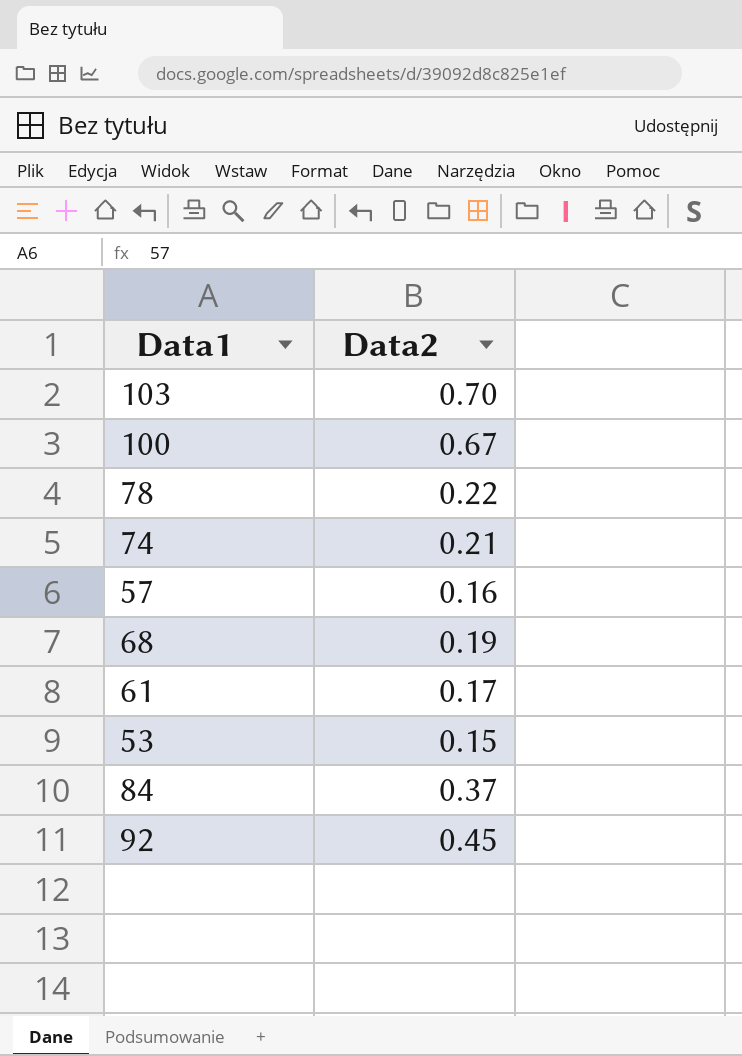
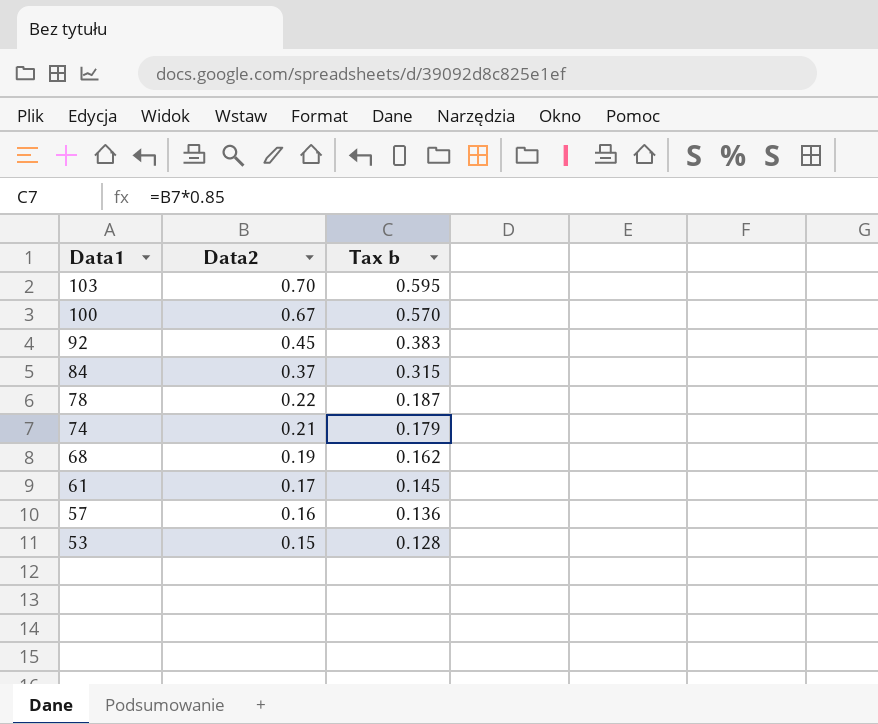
row order: none -> Data1 descending
column Tax b | formula: none -> [Data2] * 0.85

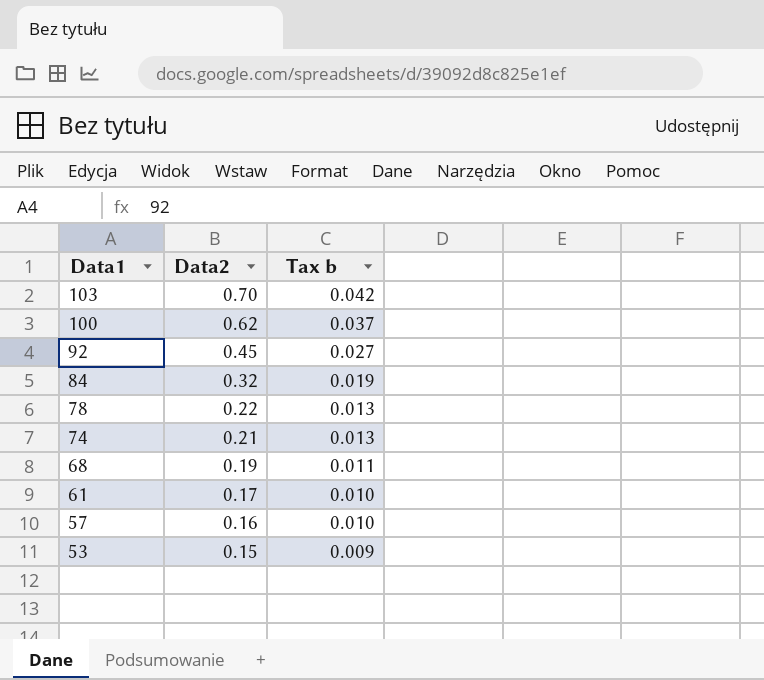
column Tax b | formula: [Data2] * 0.85 -> [Data2] * 0.06
100 | Data2: 0.67 -> 0.62
84 | Data2: 0.37 -> 0.32

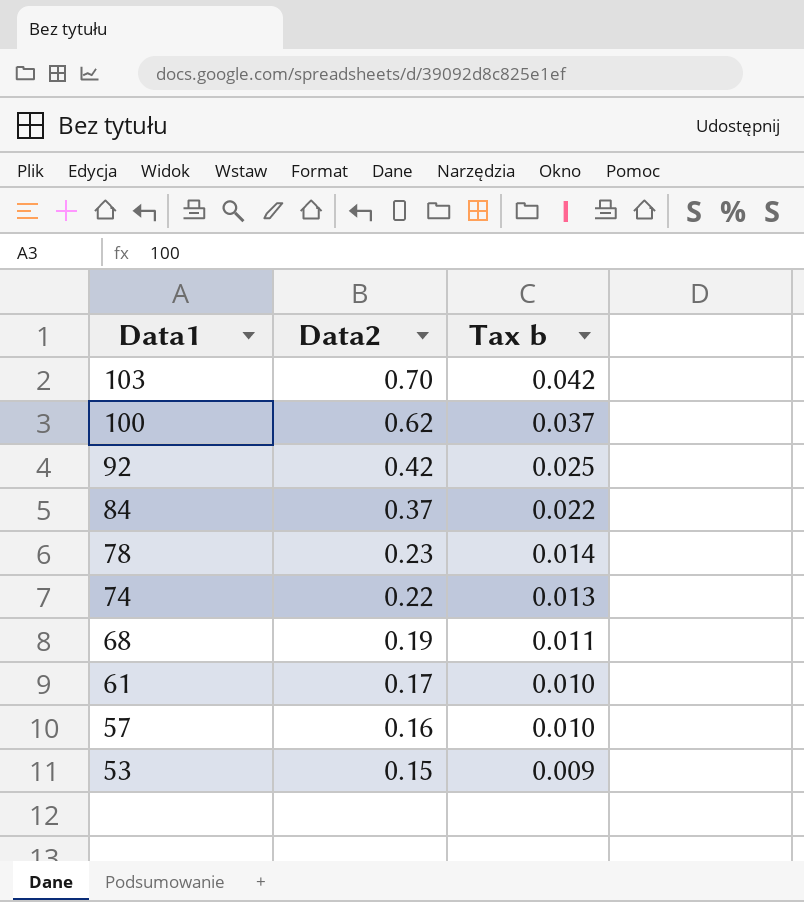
92 | Data2: 0.45 -> 0.42
92 | Tax b: 0.027 -> 0.025
84 | Data2: 0.32 -> 0.37
84 | Tax b: 0.019 -> 0.022
78 | Data2: 0.22 -> 0.23
78 | Tax b: 0.013 -> 0.014
74 | Data2: 0.21 -> 0.22

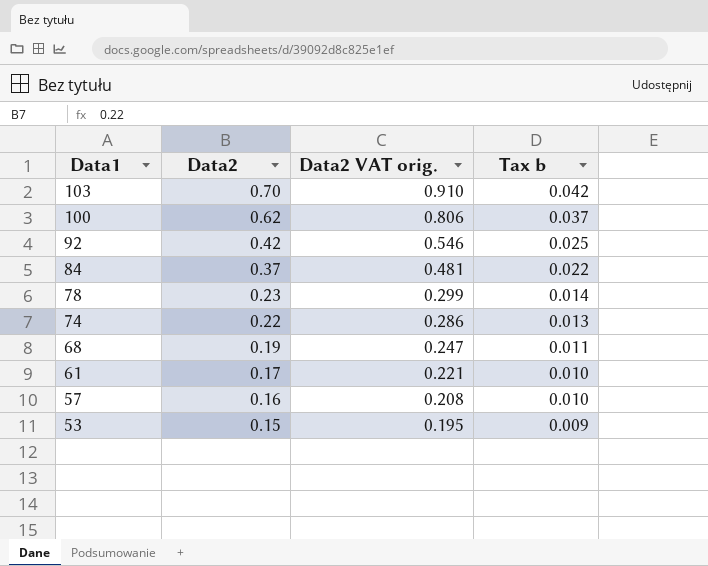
column Data2 VAT orig. | formula: none -> [Data2] * 1.3

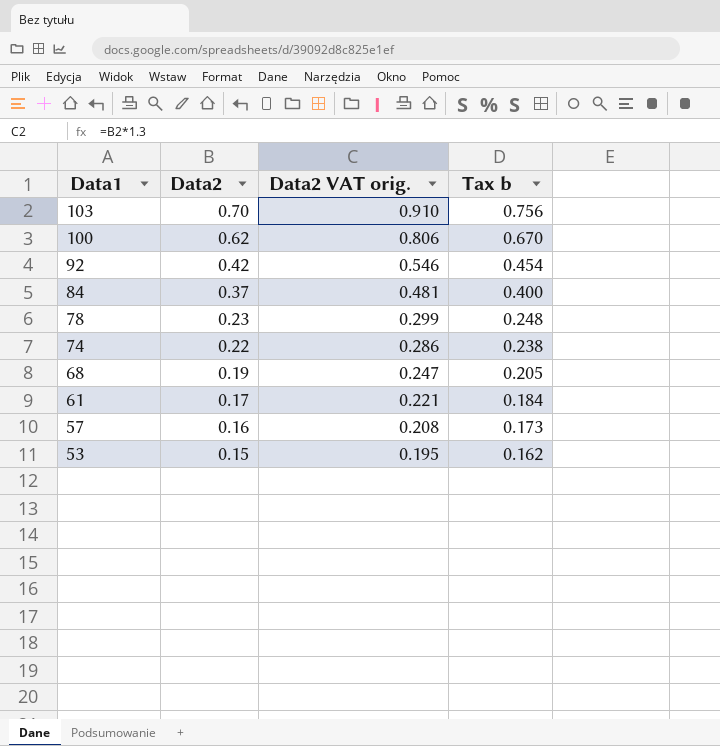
column Tax b | formula: [Data2] * 0.06 -> [Data2] * 1.08

